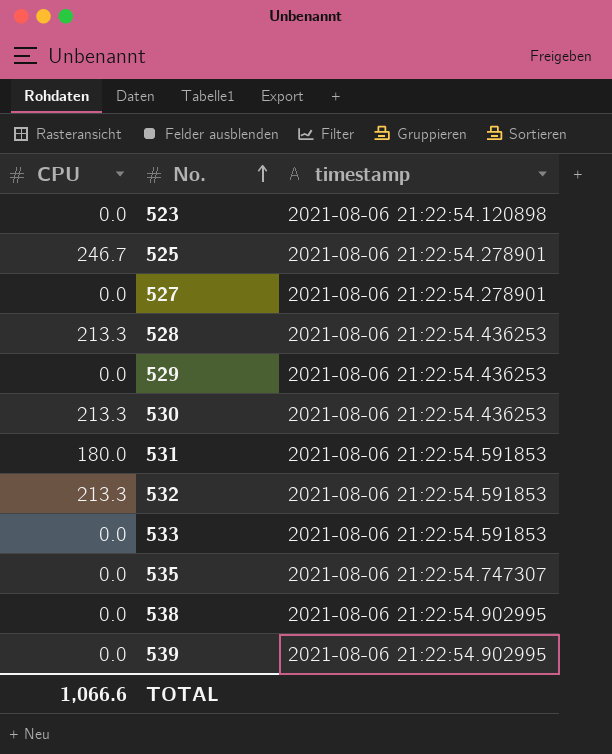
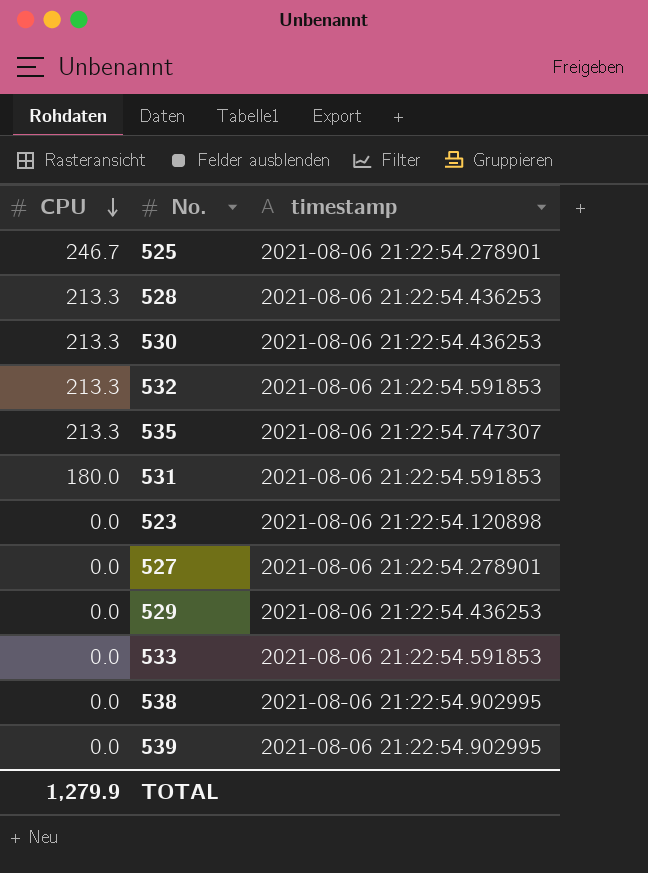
row order: No. ascending -> CPU descending
535 | CPU: 0.0 -> 213.3
TOTAL | CPU: 1,066.6 -> 1,279.9

